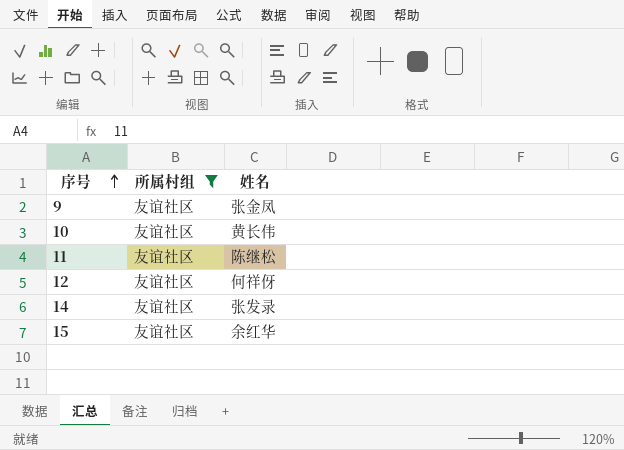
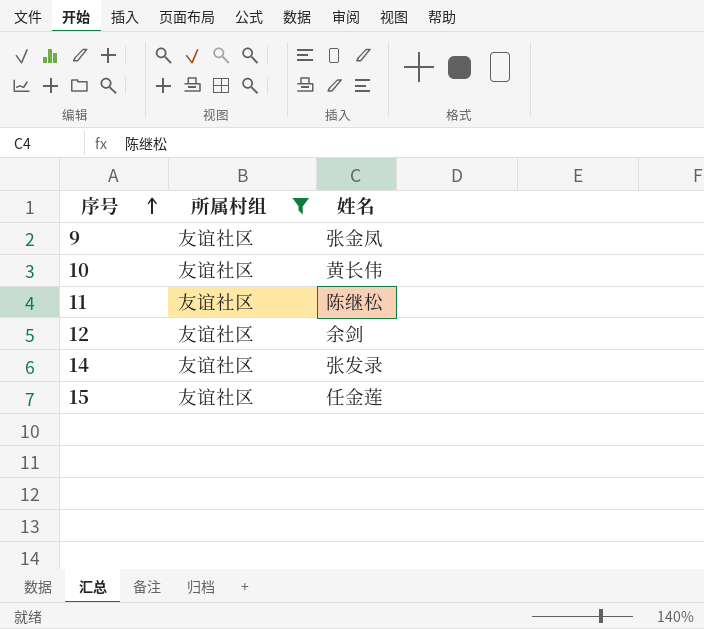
12 | 姓名: 何祥伢 -> 余剑
15 | 姓名: 余红华 -> 任金莲

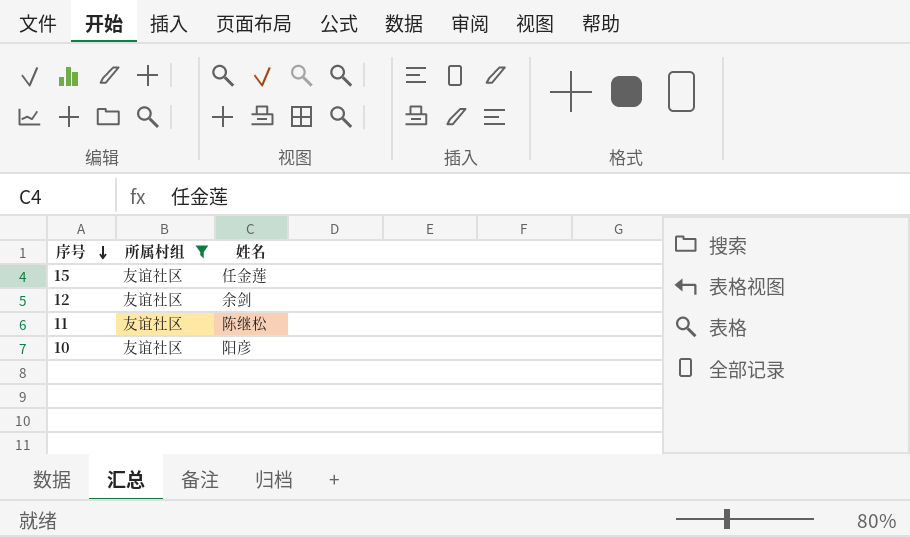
row order: 序号 ascending -> 序号 descending
row 9: 友谊社区 | 张金凤 -> none
row 14: 友谊社区 | 张发录 -> none
10 | 姓名: 黄长伟 -> 阳彦

